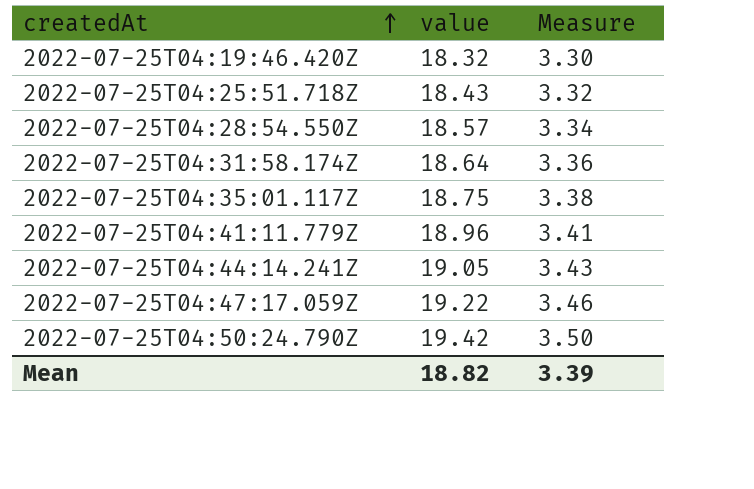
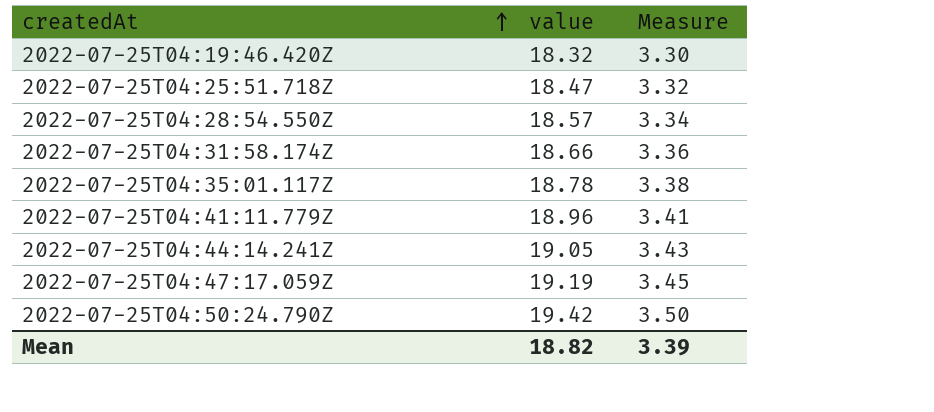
2022-07-25T04:25:51.718Z | value: 18.43 -> 18.47
2022-07-25T04:31:58.174Z | value: 18.64 -> 18.66
2022-07-25T04:35:01.117Z | value: 18.75 -> 18.78
2022-07-25T04:47:17.059Z | value: 19.22 -> 19.19
2022-07-25T04:47:17.059Z | Measure: 3.46 -> 3.45

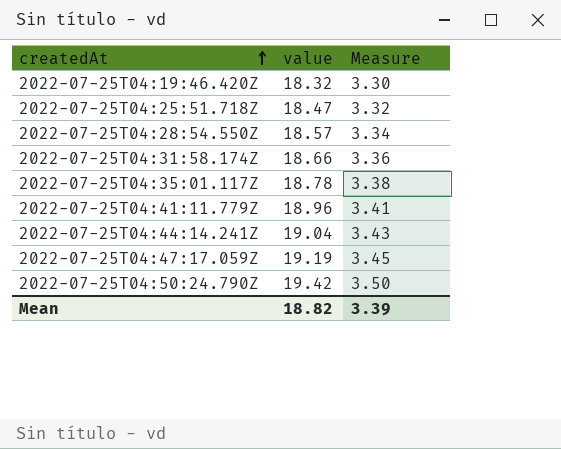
2022-07-25T04:44:14.241Z | value: 19.05 -> 19.04

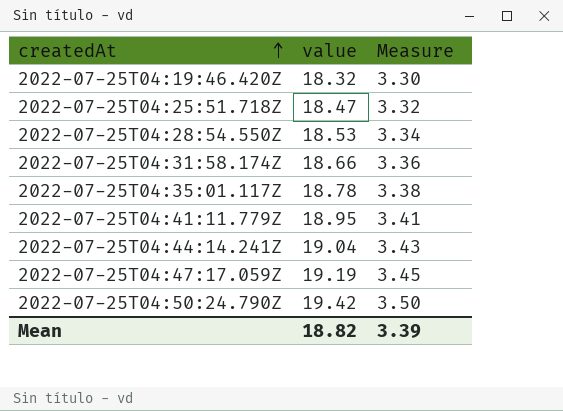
2022-07-25T04:28:54.550Z | value: 18.57 -> 18.53
2022-07-25T04:41:11.779Z | value: 18.96 -> 18.95

